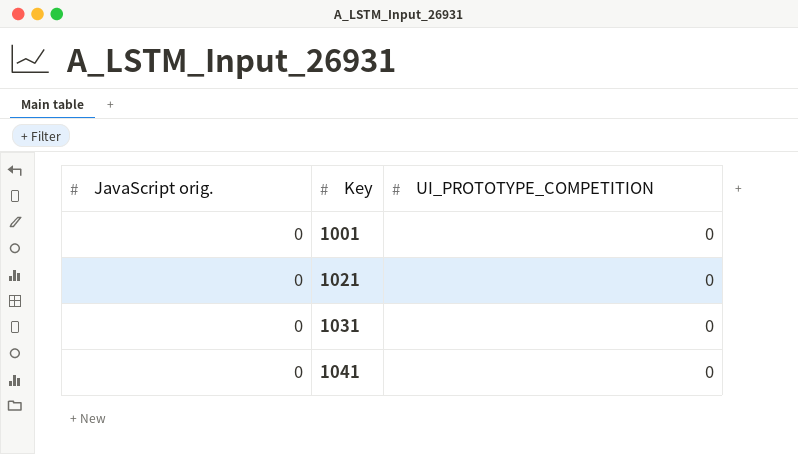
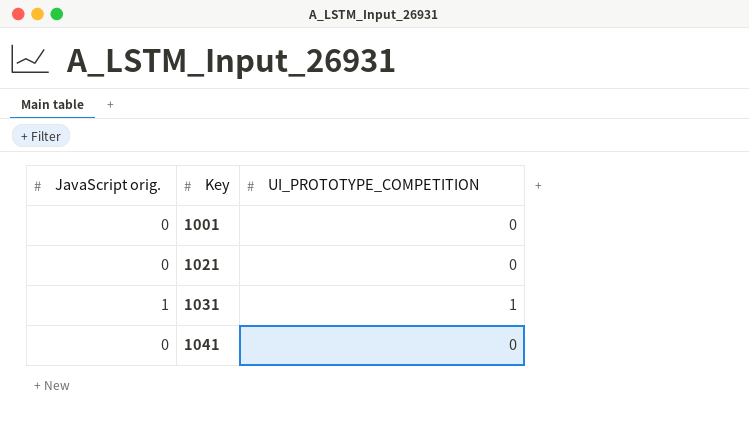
1031 | JavaScript orig.: 0 -> 1
1031 | UI_PROTOTYPE_COMPETITION: 0 -> 1

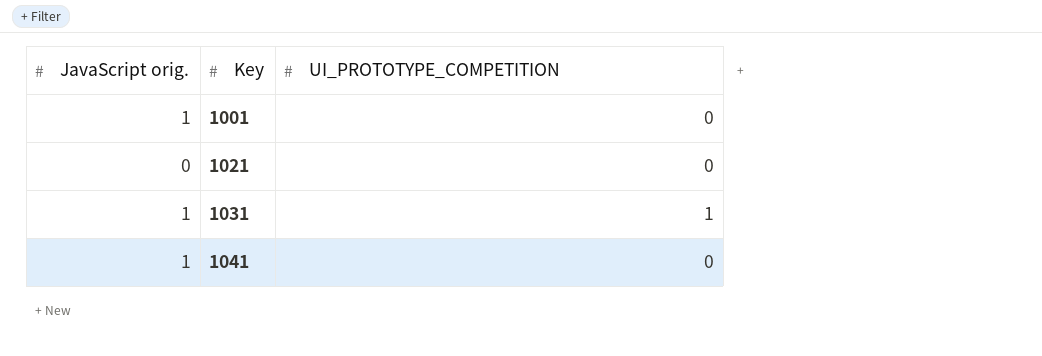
1001 | JavaScript orig.: 0 -> 1
1041 | JavaScript orig.: 0 -> 1

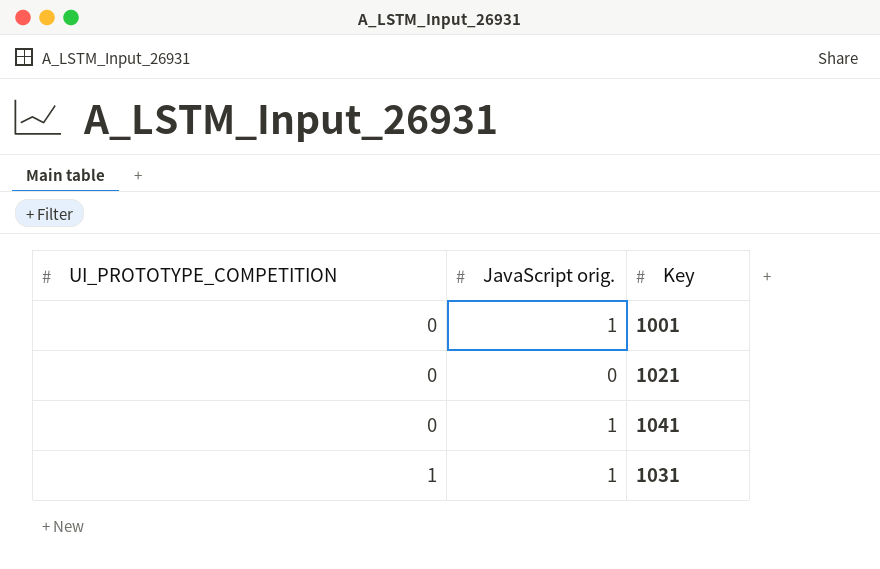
row order: Key ascending -> UI_PROTOTYPE_COMPETITION ascending
column UI_PROTOTYPE_COMPETITION | position: 3 -> 1

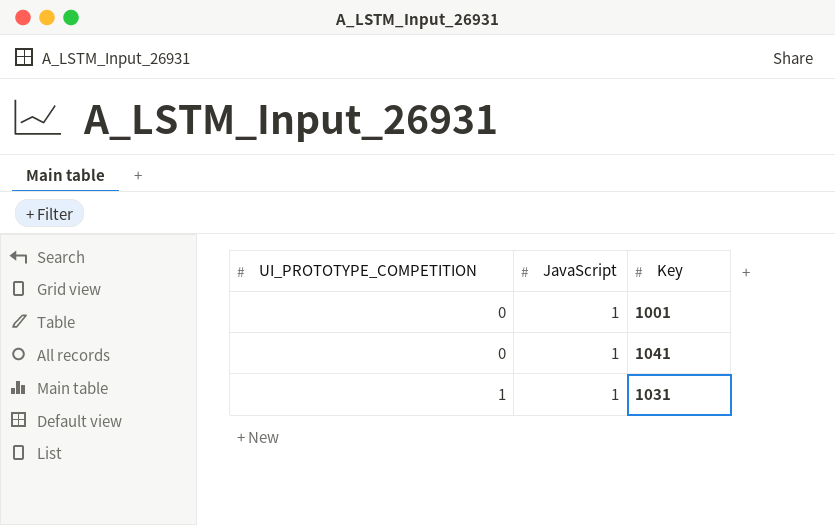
column name: JavaScript orig. -> JavaScript
row 1021: 0 | 0 -> none

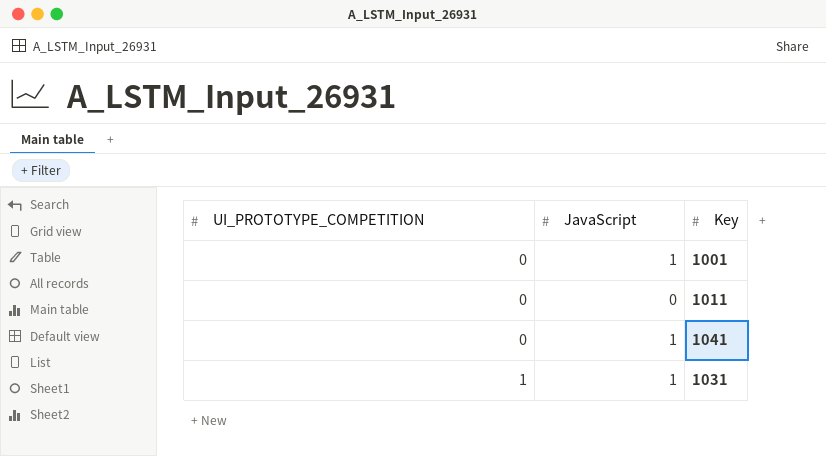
row 1011: none -> 0 | 0

